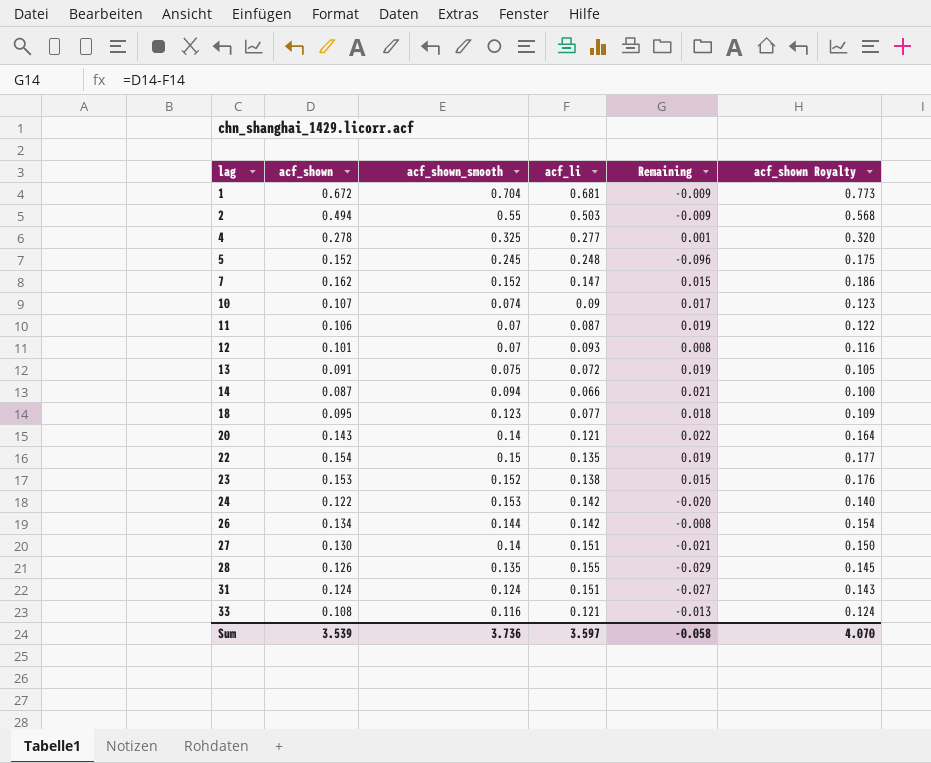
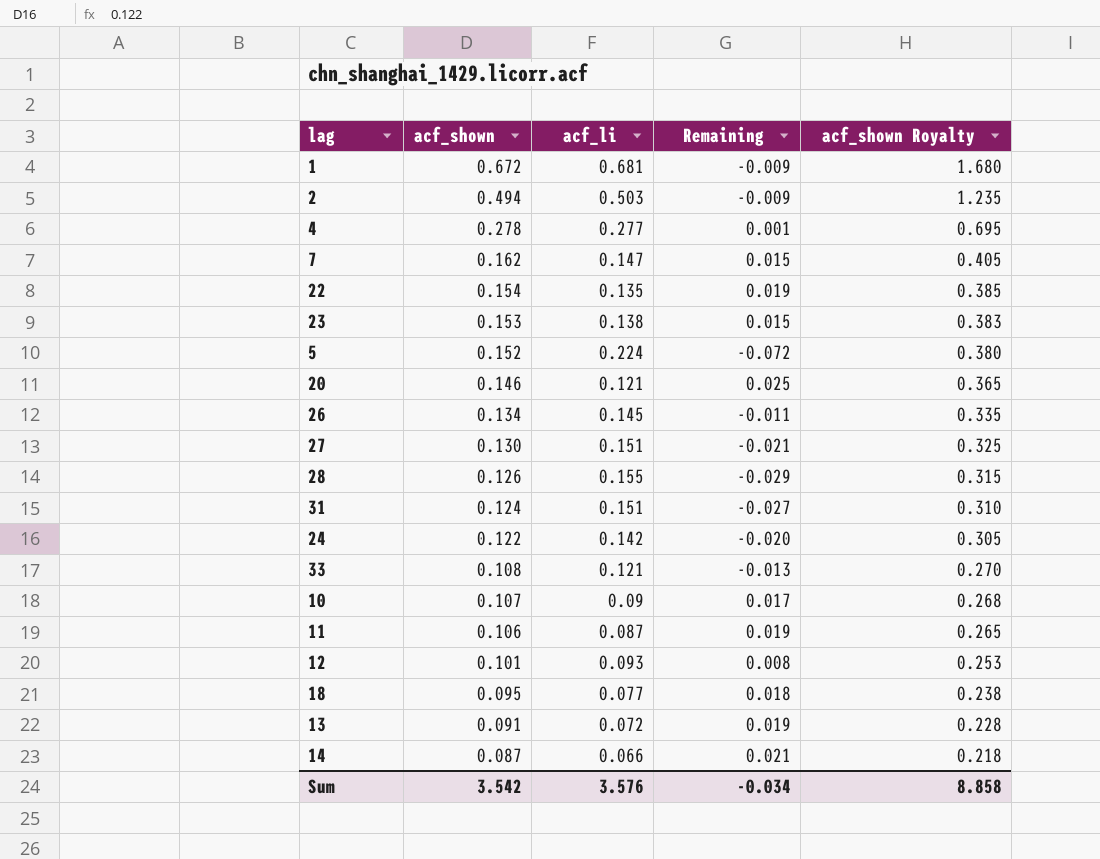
row order: lag ascending -> acf_shown descending
column acf_shown_smooth | position: 3 -> none
column acf_shown Royalty | formula: [acf_shown] * 1.15 -> [acf_shown] * 2.5
5 | acf_li: 0.248 -> 0.224
5 | Remaining: -0.096 -> -0.072
20 | acf_shown: 0.143 -> 0.146
20 | Remaining: 0.022 -> 0.025
26 | acf_li: 0.142 -> 0.145
26 | Remaining: -0.008 -> -0.011
Sum | acf_shown: 3.539 -> 3.542
Sum | acf_li: 3.597 -> 3.576
Sum | Remaining: -0.058 -> -0.034
Sum | acf_shown Royalty: 4.070 -> 8.858

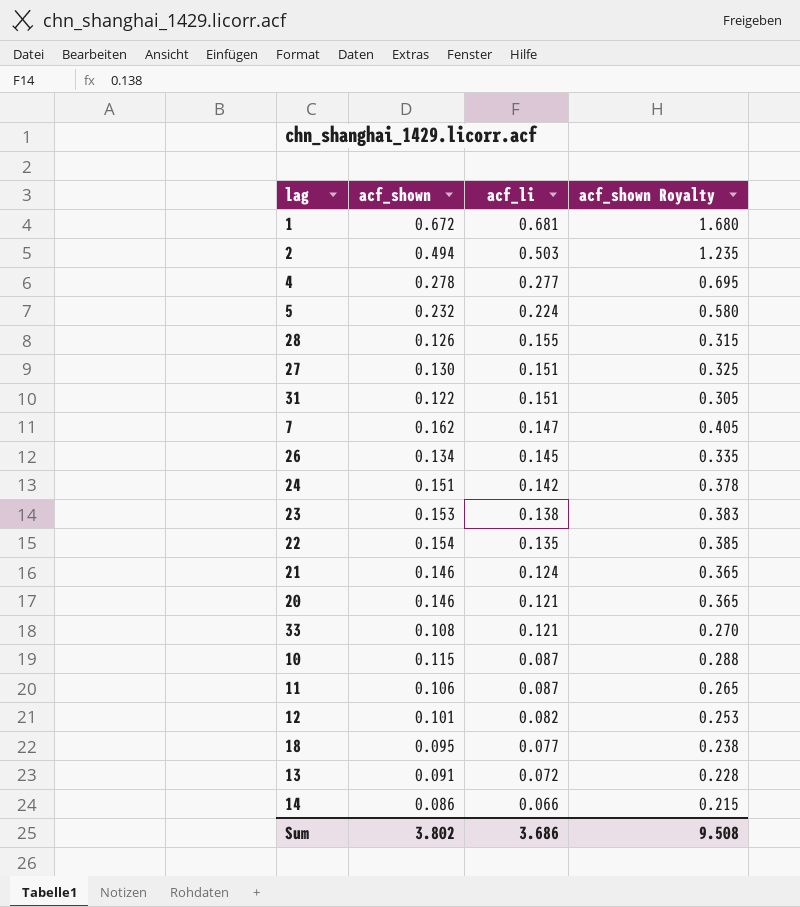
row order: acf_shown descending -> acf_li descending
column Remaining | formula: [acf_shown] - [acf_li] -> none
5 | acf_shown: 0.152 -> 0.232
5 | acf_shown Royalty: 0.380 -> 0.580
31 | acf_shown: 0.124 -> 0.122
31 | acf_shown Royalty: 0.310 -> 0.305
24 | acf_shown: 0.122 -> 0.151
24 | acf_shown Royalty: 0.305 -> 0.378
row 21: none -> 0.146 | 0.124 | 0.365
10 | acf_shown: 0.107 -> 0.115
10 | acf_li: 0.09 -> 0.087
10 | acf_shown Royalty: 0.268 -> 0.288
12 | acf_li: 0.093 -> 0.082
14 | acf_shown: 0.087 -> 0.086
14 | acf_shown Royalty: 0.218 -> 0.215
Sum | acf_shown: 3.542 -> 3.802
Sum | acf_li: 3.576 -> 3.686
Sum | acf_shown Royalty: 8.858 -> 9.508

